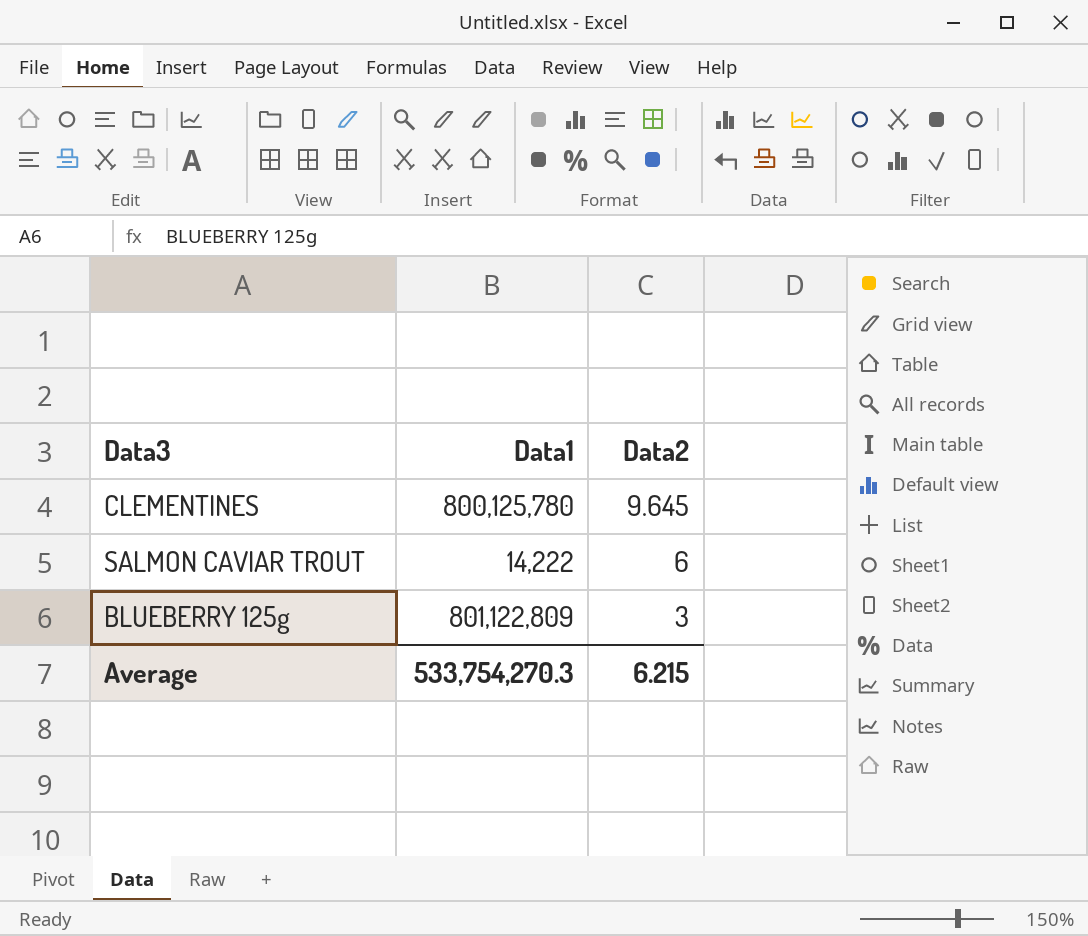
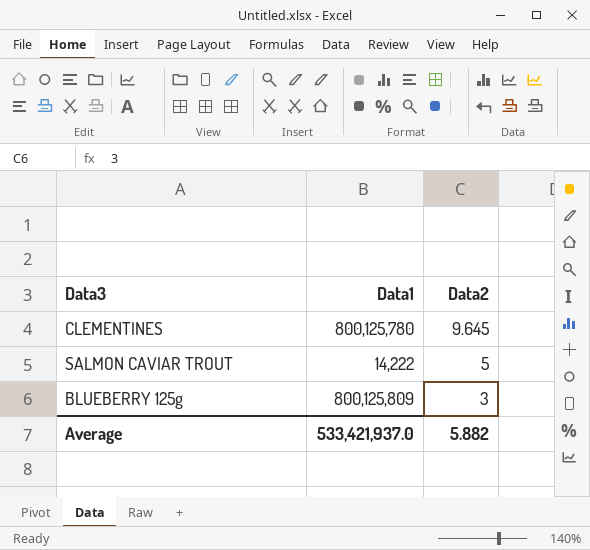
SALMON CAVIAR TROUT | Data2: 6 -> 5
BLUEBERRY 125g | Data1: 801,122,809 -> 800,125,809
Average | Data1: 533,754,270.3 -> 533,421,937.0
Average | Data2: 6.215 -> 5.882

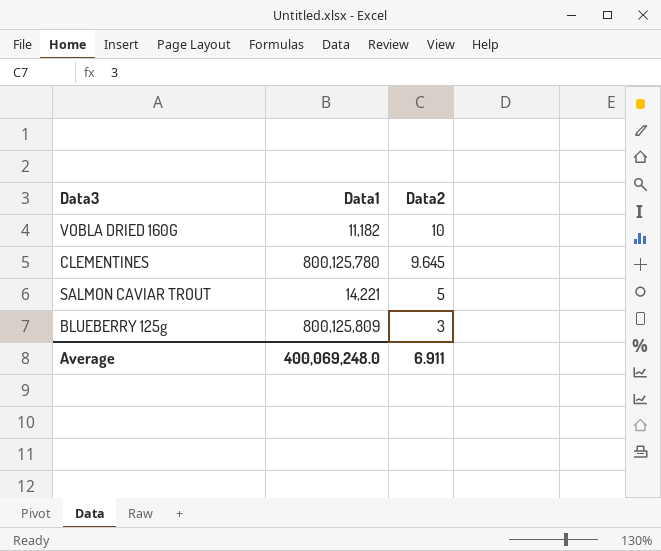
row VOBLA DRIED 160G: none -> 11,182 | 10
SALMON CAVIAR TROUT | Data1: 14,222 -> 14,221
Average | Data1: 533,421,937.0 -> 400,069,248.0
Average | Data2: 5.882 -> 6.911

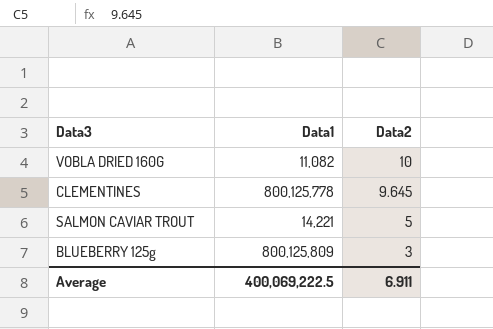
VOBLA DRIED 160G | Data1: 11,182 -> 11,082
CLEMENTINES | Data1: 800,125,780 -> 800,125,778
Average | Data1: 400,069,248.0 -> 400,069,222.5

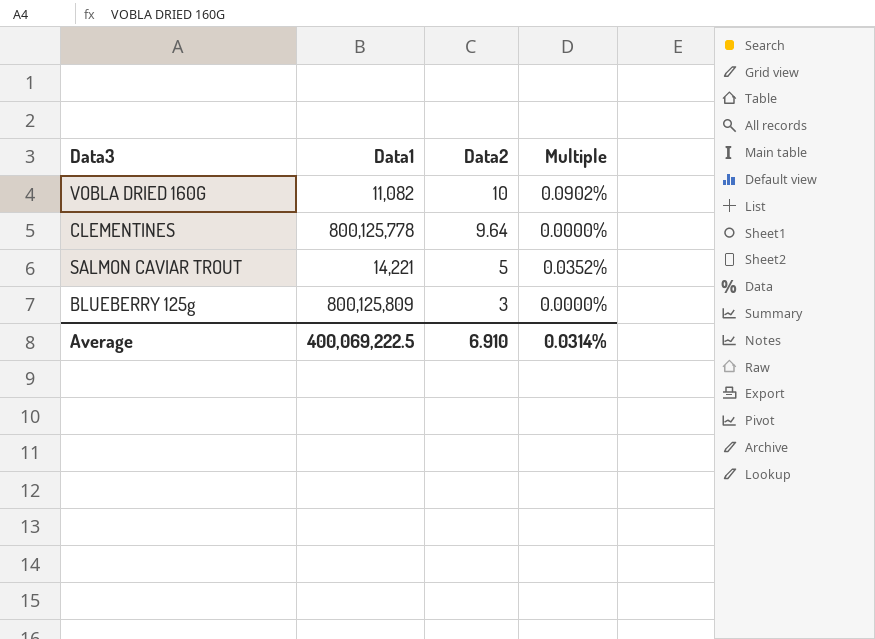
column Multiple | formula: none -> [Data2] / [Data1]
CLEMENTINES | Data2: 9.645 -> 9.64
Average | Data2: 6.911 -> 6.910

